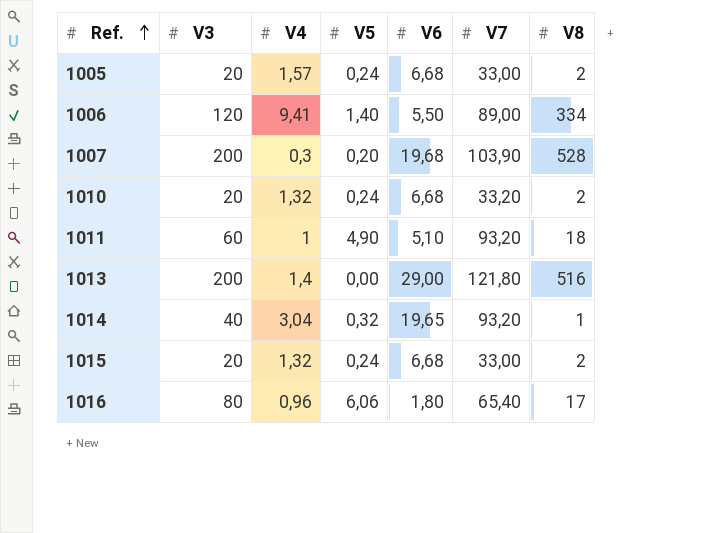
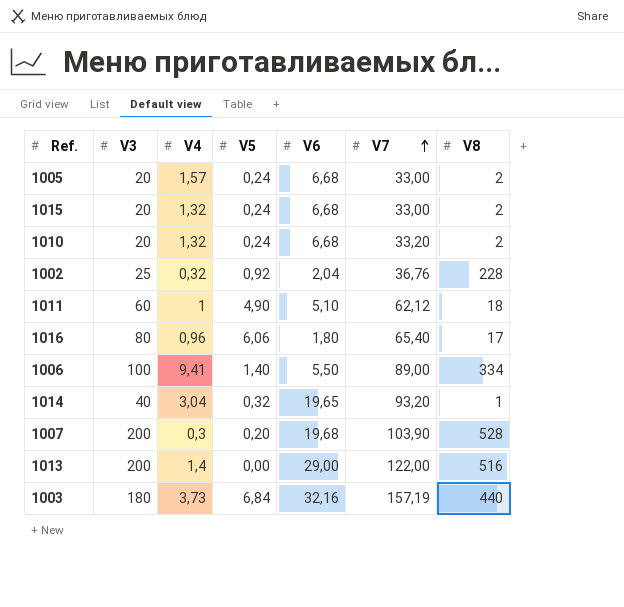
row order: Ref. ascending -> V7 ascending
row 1002: none -> 25 | 0,32 | 0,92 | 2,04 | 36,76 | 228
1011 | V7: 93,20 -> 62,12
1006 | V3: 120 -> 100
1013 | V7: 121,80 -> 122,00
row 1003: none -> 180 | 3,73 | 6,84 | 32,16 | 157,19 | 440

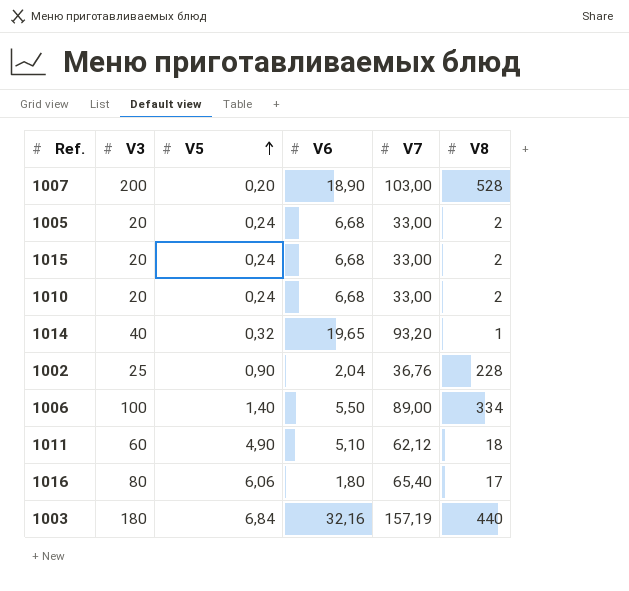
row order: V7 ascending -> V5 ascending
column V4 | position: 3 -> none
row 1013: 200 | 1,4 | 0,00 | 29,00 | 122,00 | 516 -> none
1007 | V6: 19,68 -> 18,90
1007 | V7: 103,90 -> 103,00
1010 | V7: 33,20 -> 33,00
1002 | V5: 0,92 -> 0,90

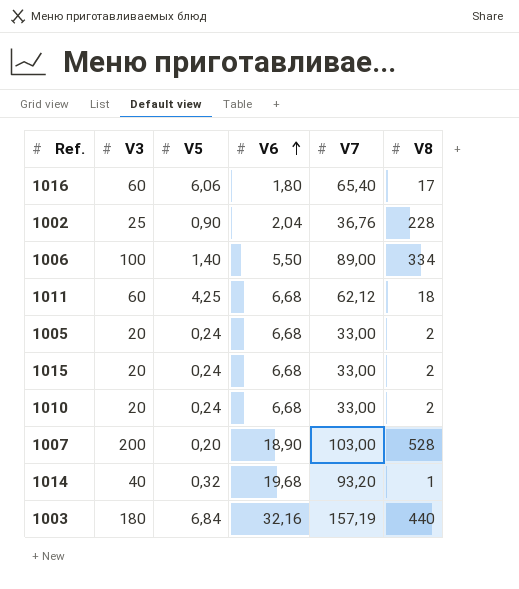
row order: V5 ascending -> V6 ascending
1016 | V3: 80 -> 60
1011 | V5: 4,90 -> 4,25
1011 | V6: 5,10 -> 6,68
1014 | V6: 19,65 -> 19,68

